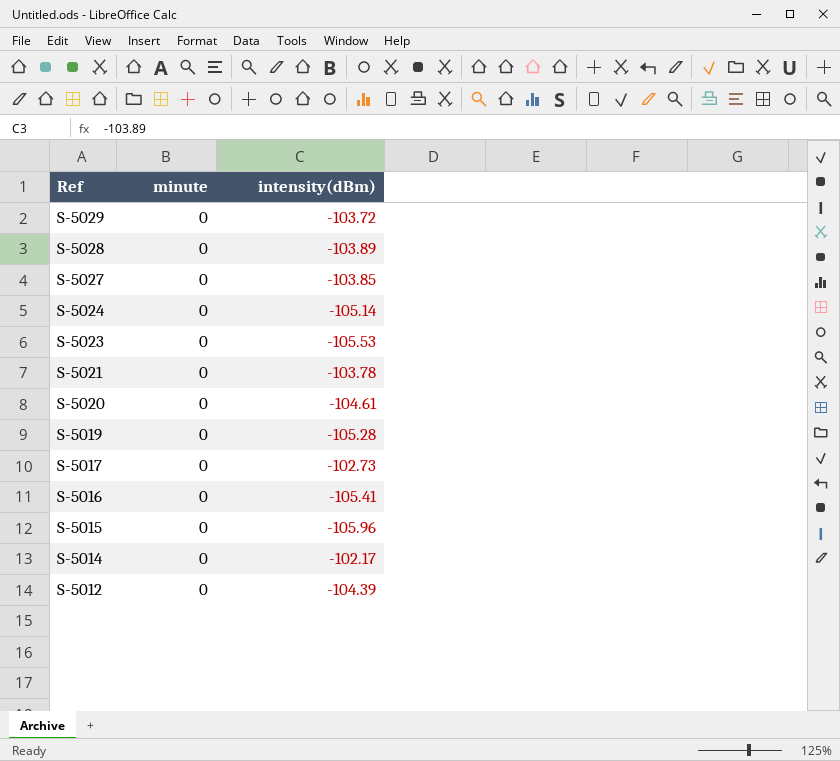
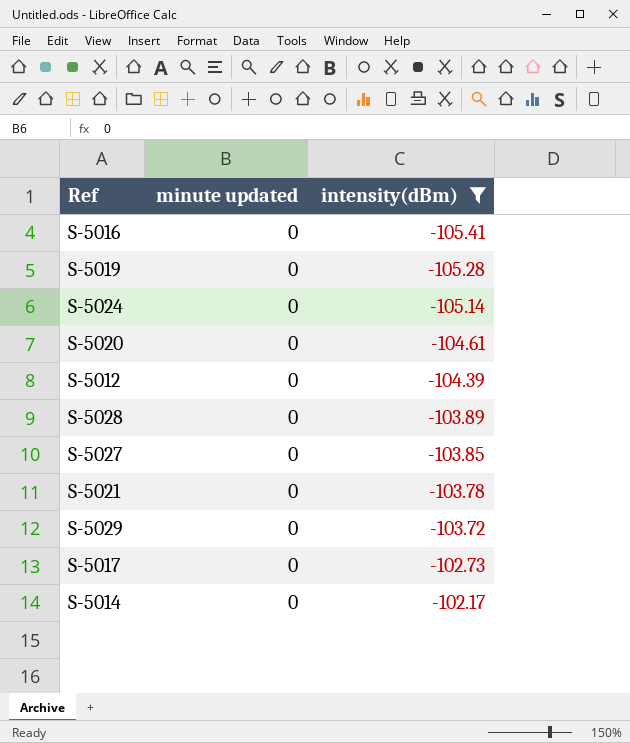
filter: none -> intensity(dBm) >= -105.41
row order: Ref descending -> intensity(dBm) ascending
column name: minute -> minute updated

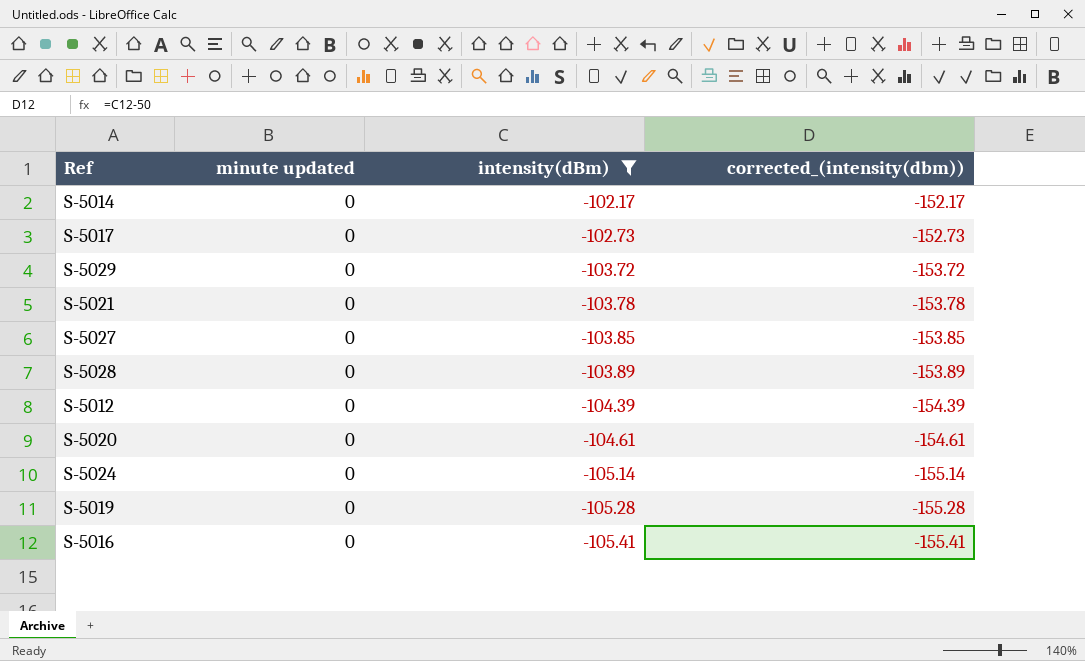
row order: intensity(dBm) ascending -> intensity(dBm) descending
column corrected_(intensity(dbm)) | formula: none -> [intensity(dBm)] - 50

